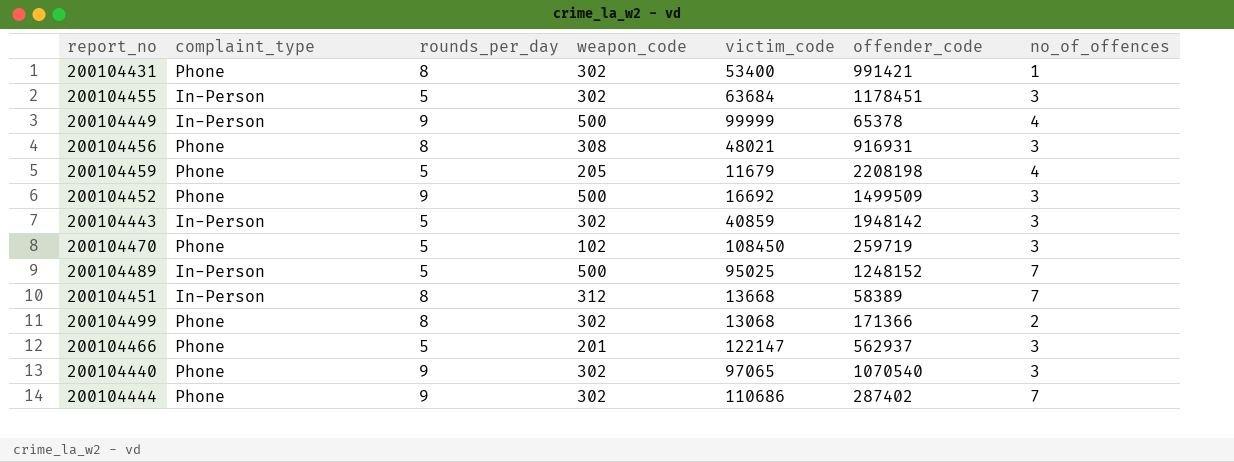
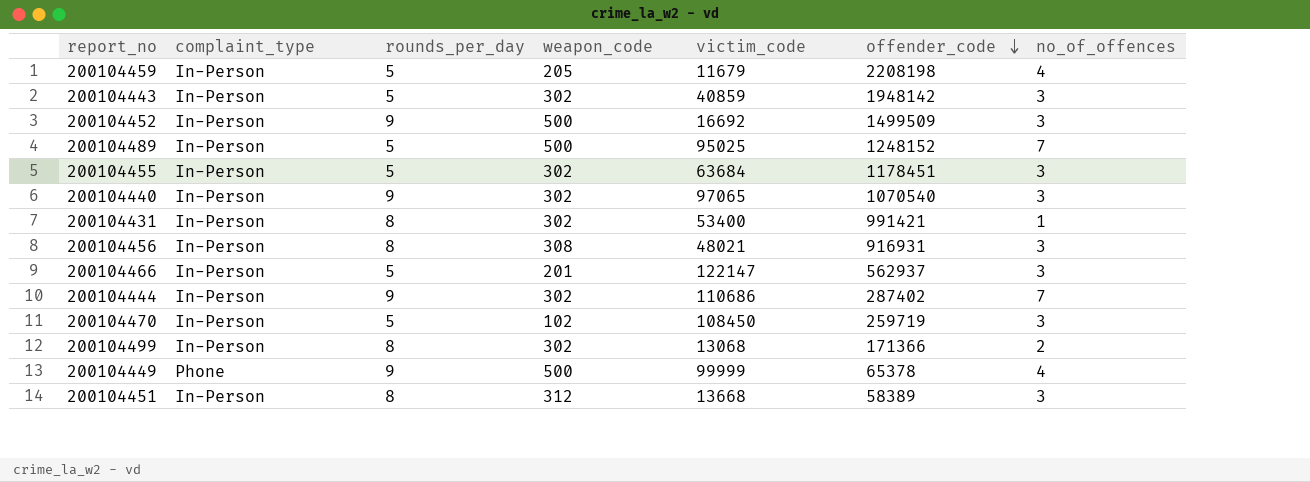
row order: none -> offender_code descending
200104459 | complaint_type: Phone -> In-Person
200104452 | complaint_type: Phone -> In-Person
200104440 | complaint_type: Phone -> In-Person
200104431 | complaint_type: Phone -> In-Person
200104456 | complaint_type: Phone -> In-Person
200104466 | complaint_type: Phone -> In-Person
200104444 | complaint_type: Phone -> In-Person
200104470 | complaint_type: Phone -> In-Person
200104499 | complaint_type: Phone -> In-Person
200104449 | complaint_type: In-Person -> Phone
200104451 | no_of_offences: 7 -> 3

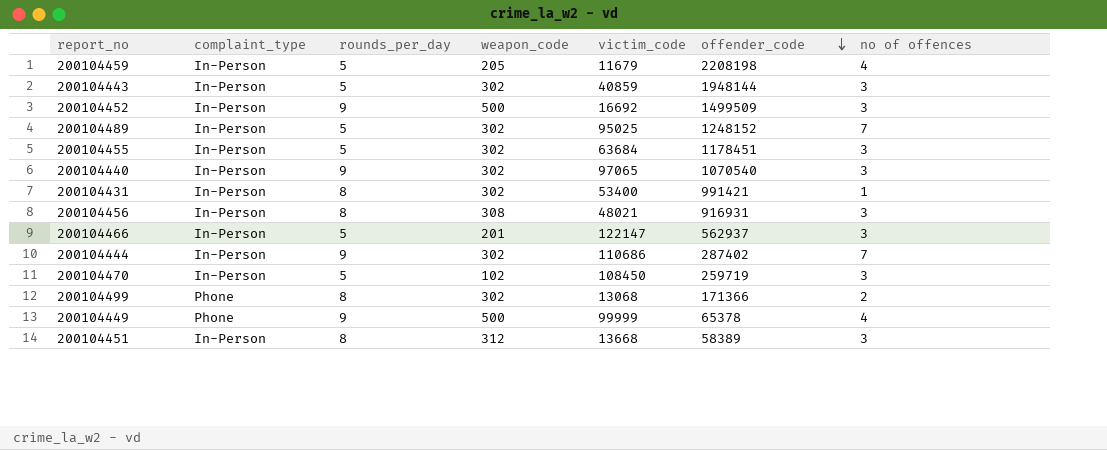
column name: no_of_offences -> no of offences
200104443 | offender_code: 1948142 -> 1948144
200104489 | weapon_code: 500 -> 302
200104499 | complaint_type: In-Person -> Phone

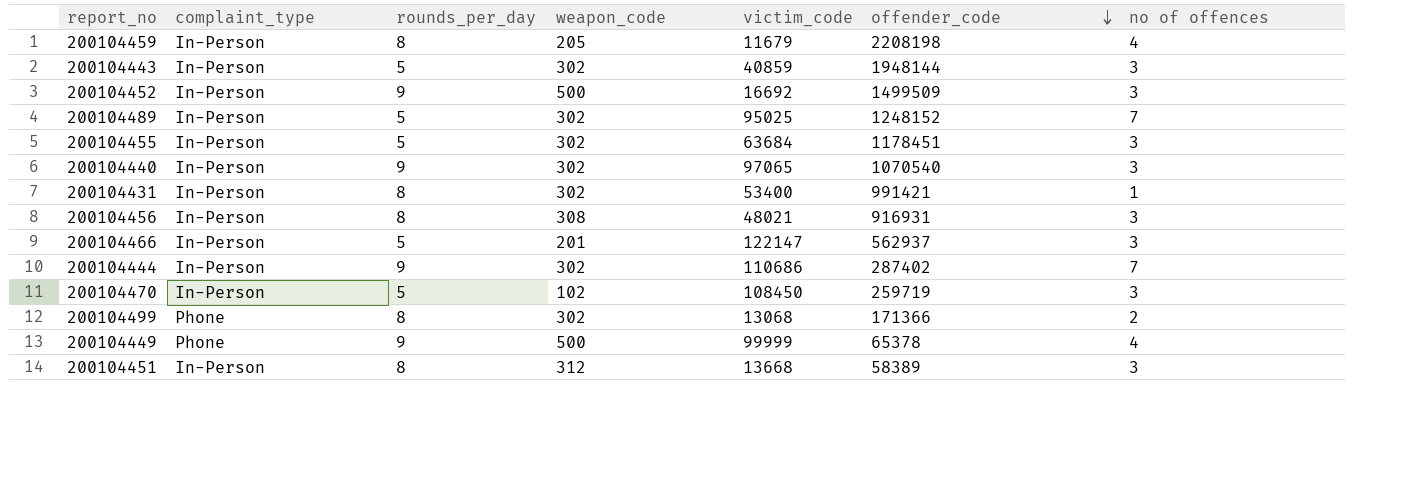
200104459 | rounds_per_day: 5 -> 8

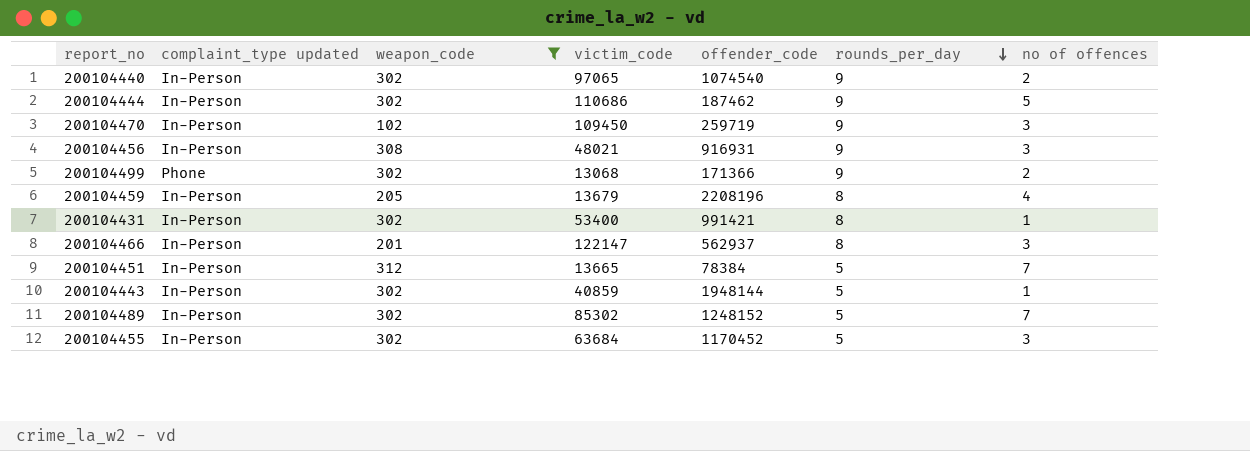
filter: none -> weapon_code != 500
row order: offender_code descending -> rounds_per_day descending
column name: complaint_type -> complaint_type updated
column rounds_per_day | position: 3 -> 6
200104440 | offender_code: 1070540 -> 1074540
200104440 | no of offences: 3 -> 2
200104444 | offender_code: 287402 -> 187462
200104444 | no of offences: 7 -> 5
200104470 | victim_code: 108450 -> 109450
200104470 | rounds_per_day: 5 -> 9
200104456 | rounds_per_day: 8 -> 9
200104499 | rounds_per_day: 8 -> 9
200104459 | victim_code: 11679 -> 13679
200104459 | offender_code: 2208198 -> 2208196
200104466 | rounds_per_day: 5 -> 8
200104451 | victim_code: 13668 -> 13665
200104451 | offender_code: 58389 -> 78384
200104451 | rounds_per_day: 8 -> 5
200104451 | no of offences: 3 -> 7
200104443 | no of offences: 3 -> 1
200104489 | victim_code: 95025 -> 85302
200104455 | offender_code: 1178451 -> 1170452

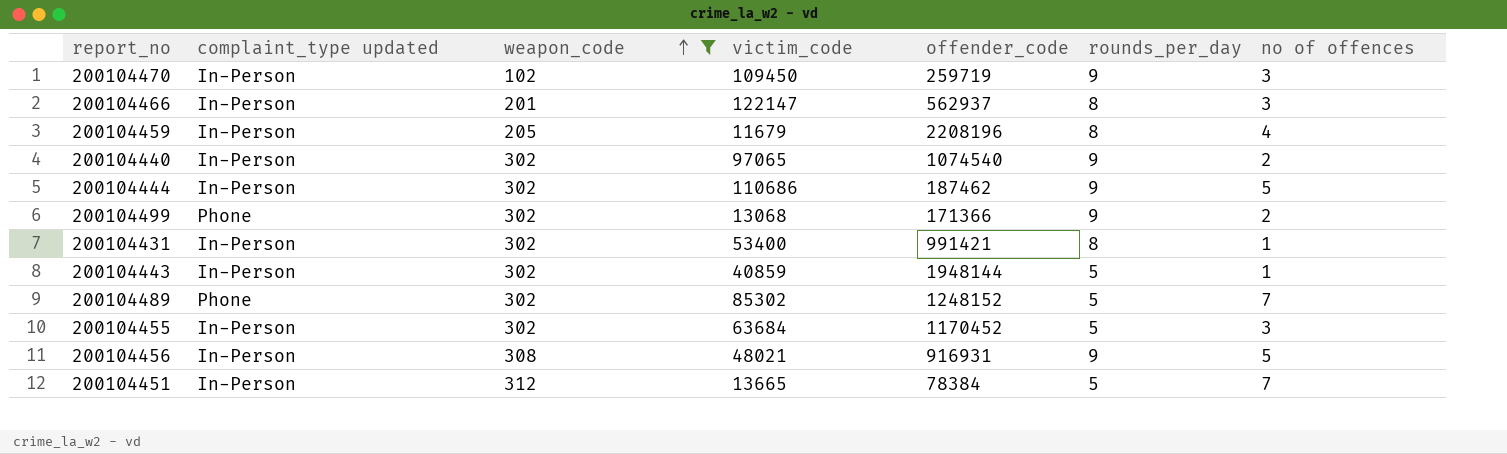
row order: rounds_per_day descending -> weapon_code ascending
200104459 | victim_code: 13679 -> 11679
200104489 | complaint_type updated: In-Person -> Phone
200104456 | no of offences: 3 -> 5

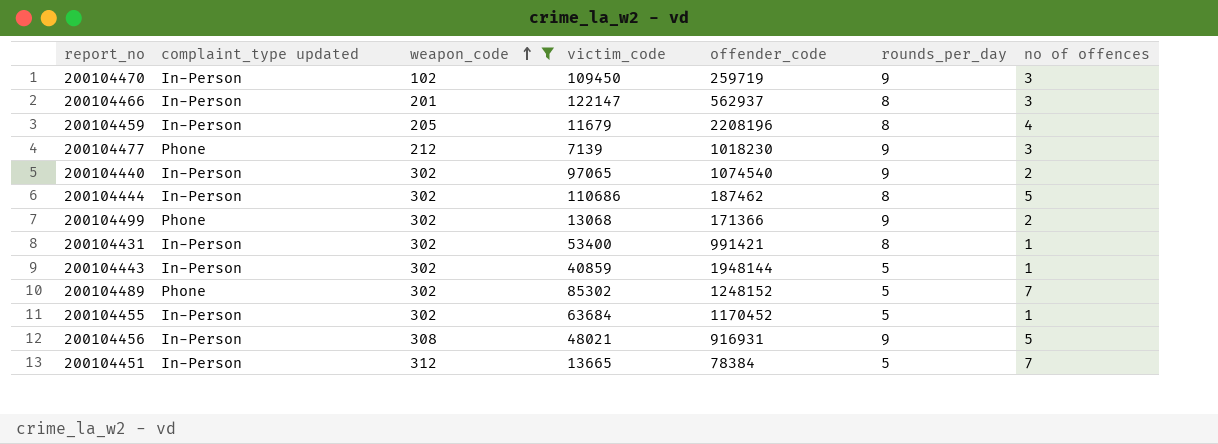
row 200104477: none -> Phone | 212 | 7139 | 1018230 | 9 | 3
200104444 | rounds_per_day: 9 -> 8
200104455 | no of offences: 3 -> 1

